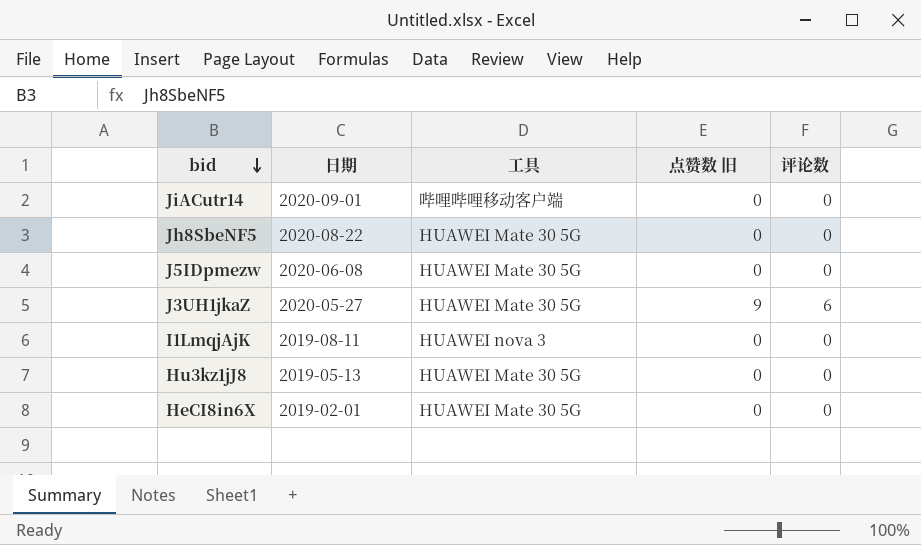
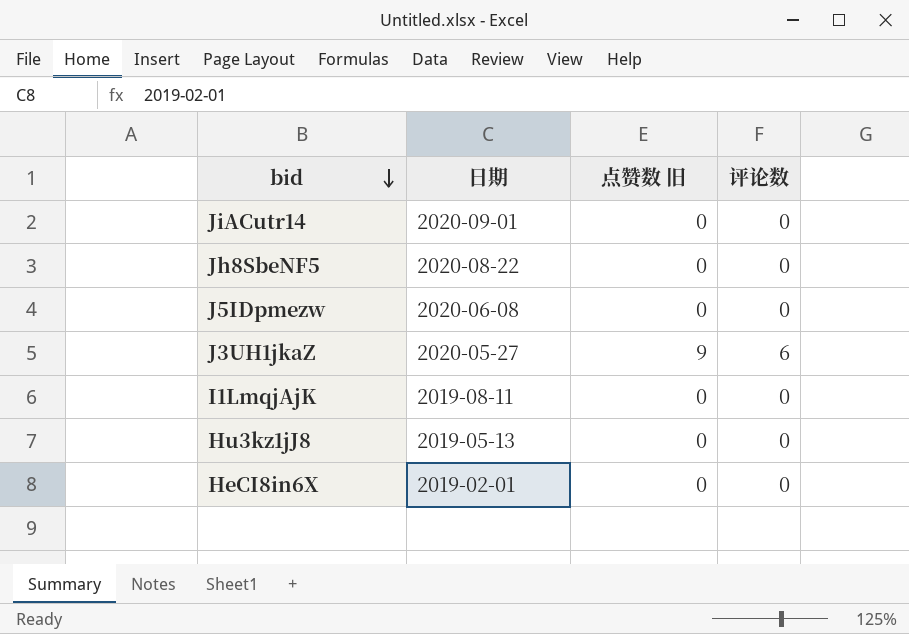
column 工具 | position: 3 -> none

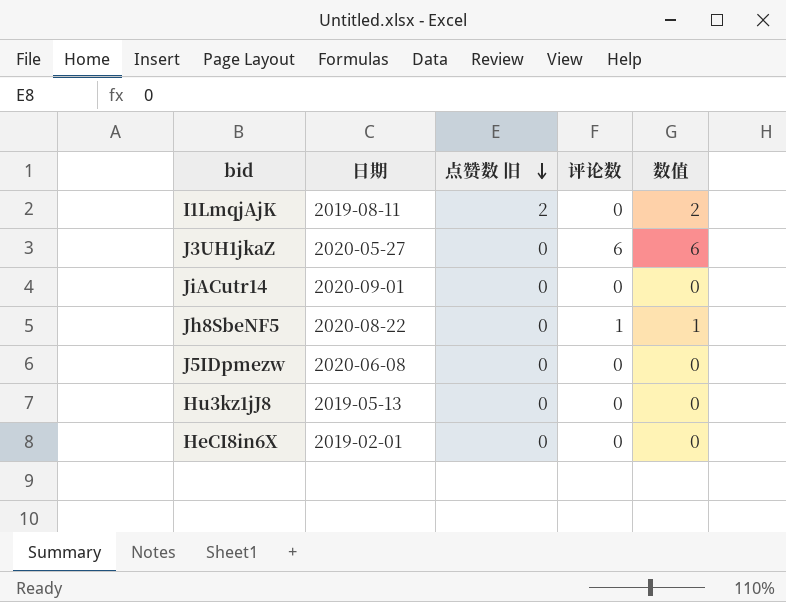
row order: bid descending -> 点赞数 旧 descending
column 数值 | formula: none -> [点赞数 旧] + [评论数]
I1LmqjAjK | 点赞数 旧: 0 -> 2
J3UH1jkaZ | 点赞数 旧: 9 -> 0
Jh8SbeNF5 | 评论数: 0 -> 1

